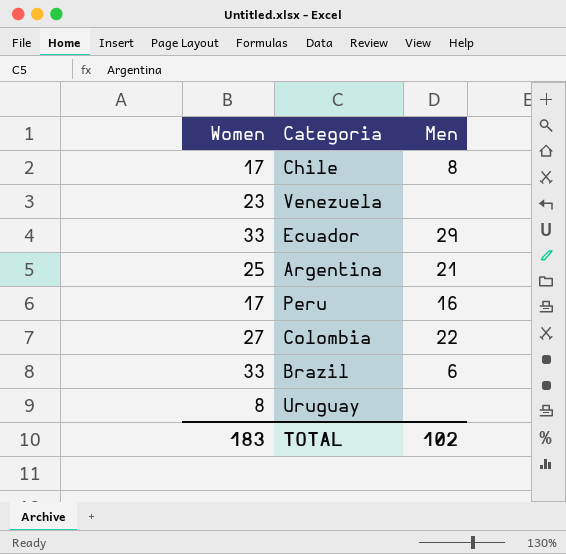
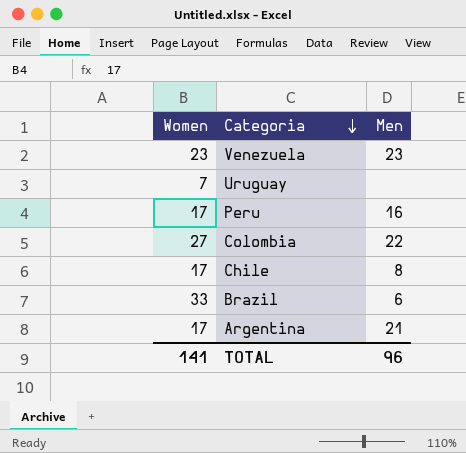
row order: none -> Categoria descending
row Ecuador: 33 | 29 -> none
Venezuela | Men: none -> 23
Uruguay | Women: 8 -> 7
Argentina | Women: 25 -> 17
TOTAL | Women: 183 -> 141
TOTAL | Men: 102 -> 96

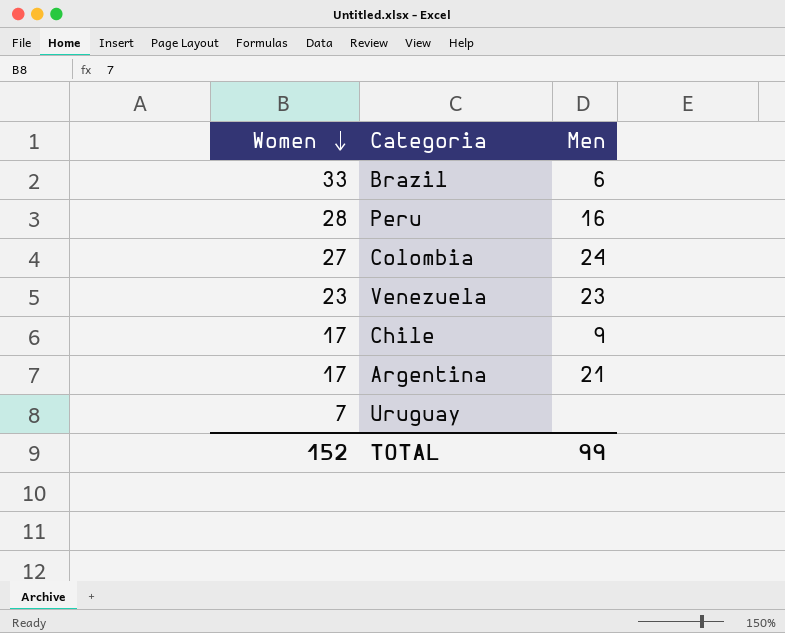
row order: Categoria descending -> Women descending
Peru | Women: 17 -> 28
Colombia | Men: 22 -> 24
Chile | Men: 8 -> 9
TOTAL | Women: 141 -> 152
TOTAL | Men: 96 -> 99

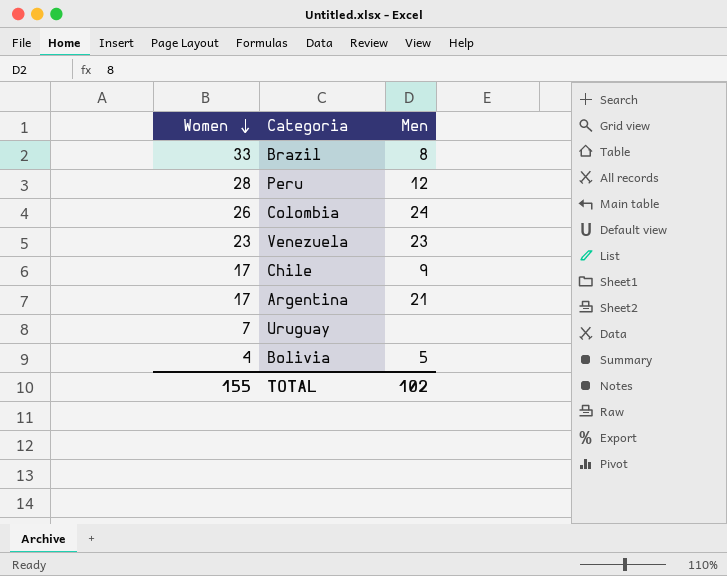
Brazil | Men: 6 -> 8
Peru | Men: 16 -> 12
Colombia | Women: 27 -> 26
row Bolivia: none -> 4 | 5
TOTAL | Women: 152 -> 155
TOTAL | Men: 99 -> 102

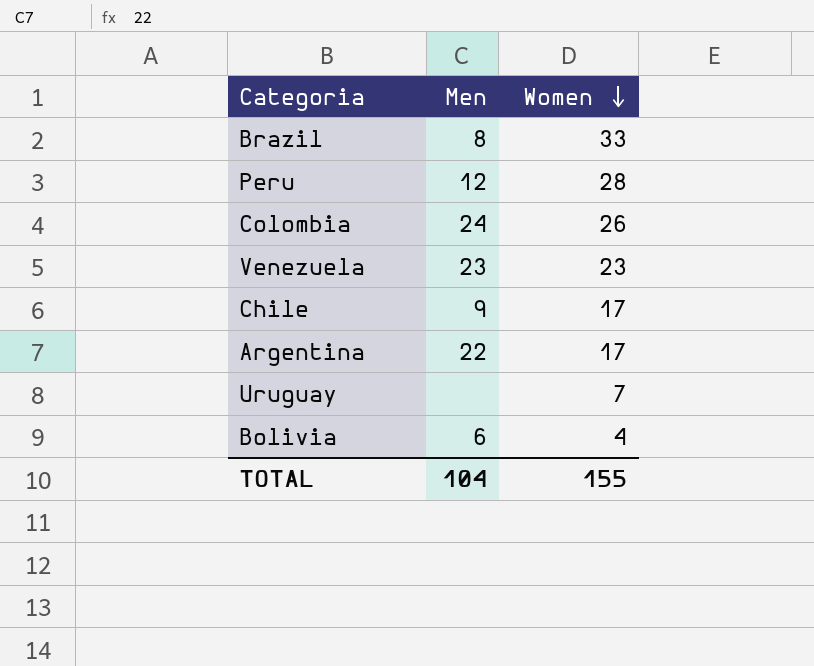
column Women | position: 1 -> 3
Argentina | Men: 21 -> 22
Bolivia | Men: 5 -> 6
TOTAL | Men: 102 -> 104

